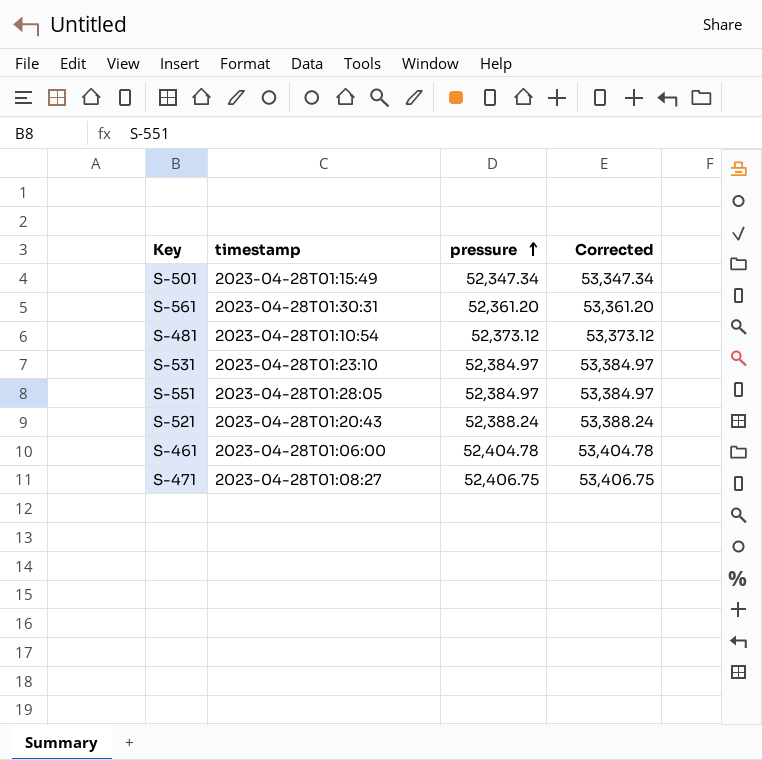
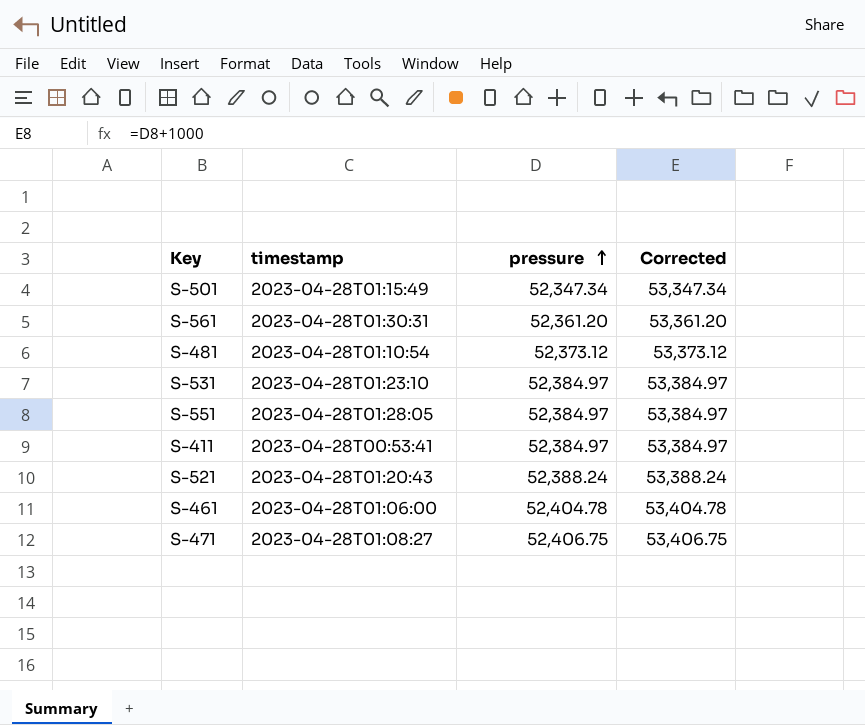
row S-411: none -> 2023-04-28T00:53:41 | 52,384.97 | 53,384.97

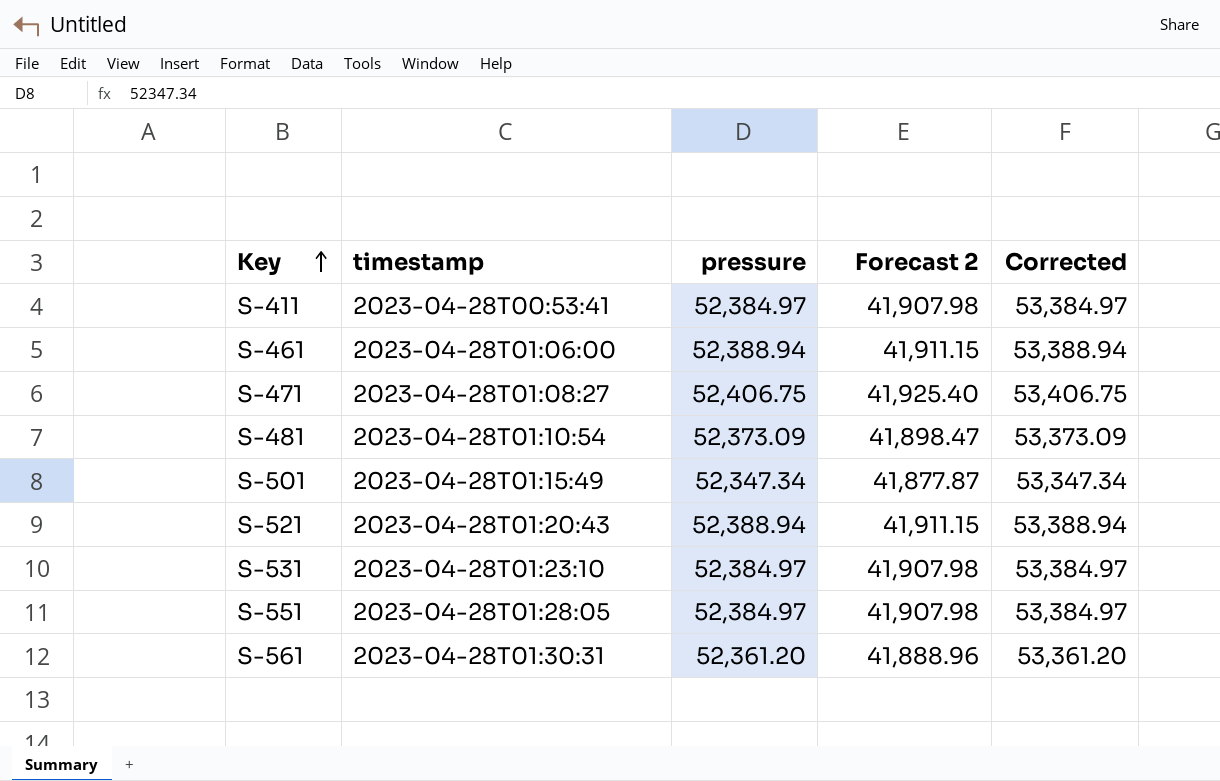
row order: pressure ascending -> Key ascending
column Forecast 2 | formula: none -> [pressure] * 0.8
S-461 | pressure: 52,404.78 -> 52,388.94
S-461 | Corrected: 53,404.78 -> 53,388.94
S-481 | pressure: 52,373.12 -> 52,373.09
S-481 | Corrected: 53,373.12 -> 53,373.09
S-521 | pressure: 52,388.24 -> 52,388.94
S-521 | Corrected: 53,388.24 -> 53,388.94

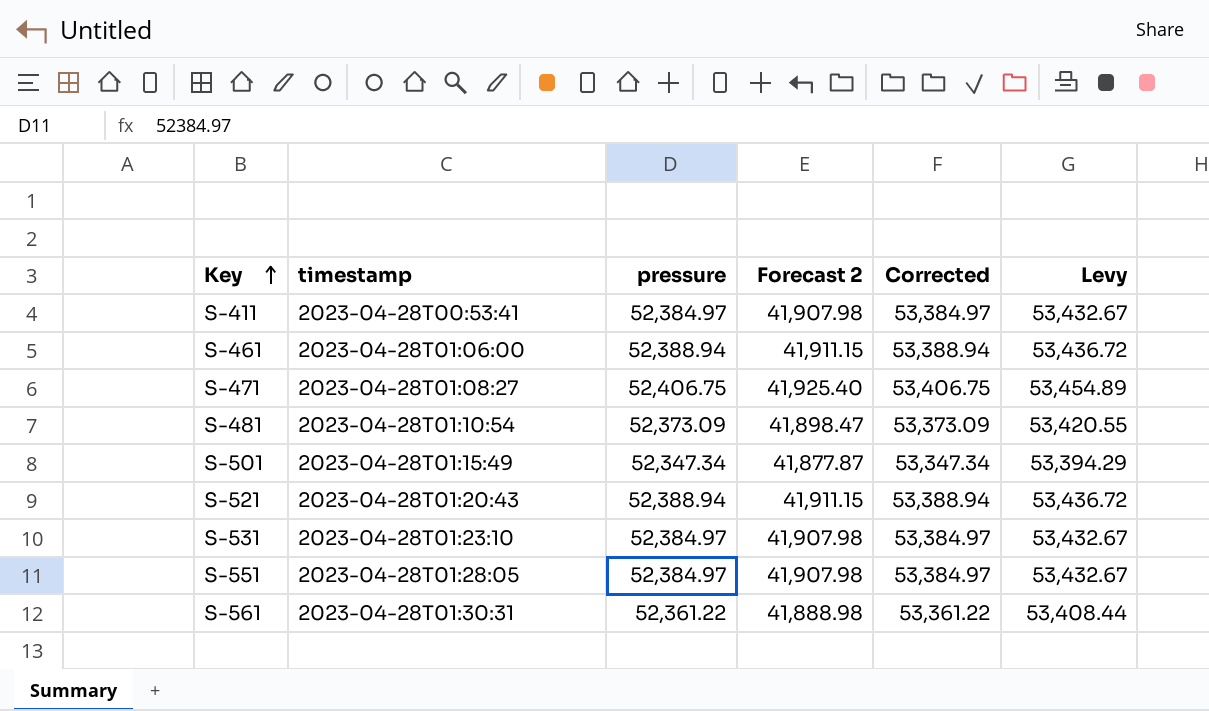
column Levy | formula: none -> [pressure] * 1.02
S-561 | pressure: 52,361.20 -> 52,361.22
S-561 | Forecast 2: 41,888.96 -> 41,888.98
S-561 | Corrected: 53,361.20 -> 53,361.22

